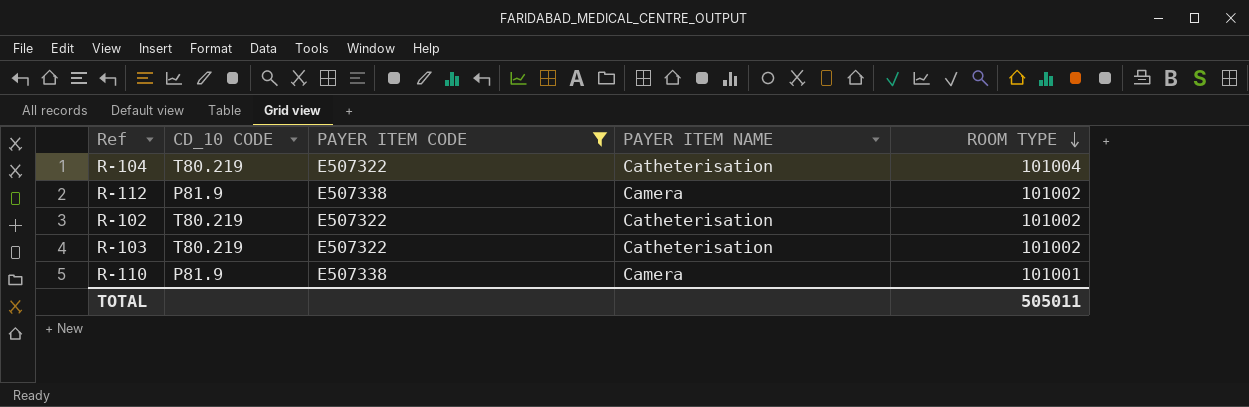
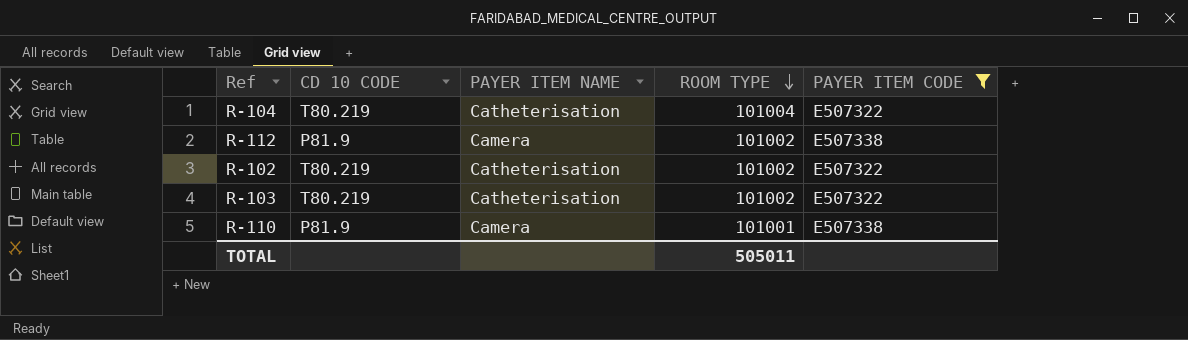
column name: CD_10 CODE -> CD 10 CODE
column PAYER ITEM CODE | position: 3 -> 5

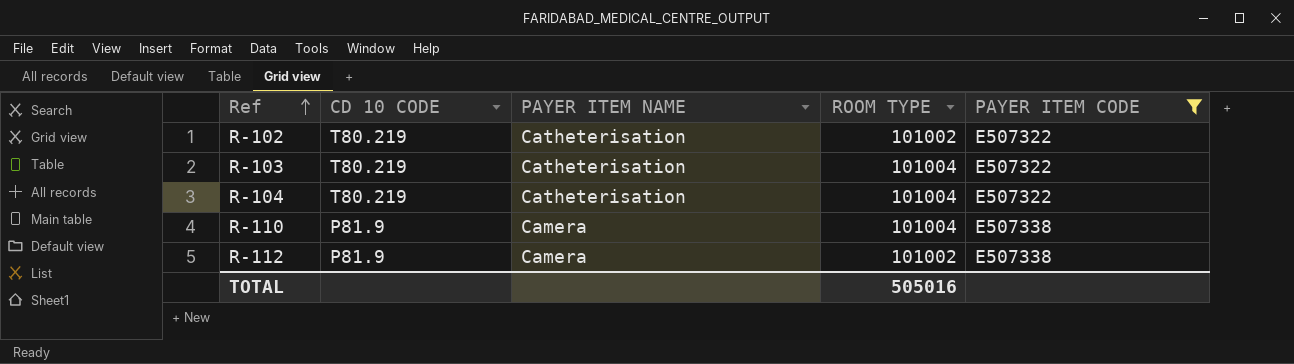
row order: ROOM TYPE descending -> Ref ascending
R-103 | ROOM TYPE: 101002 -> 101004
R-110 | ROOM TYPE: 101001 -> 101004
TOTAL | ROOM TYPE: 505011 -> 505016

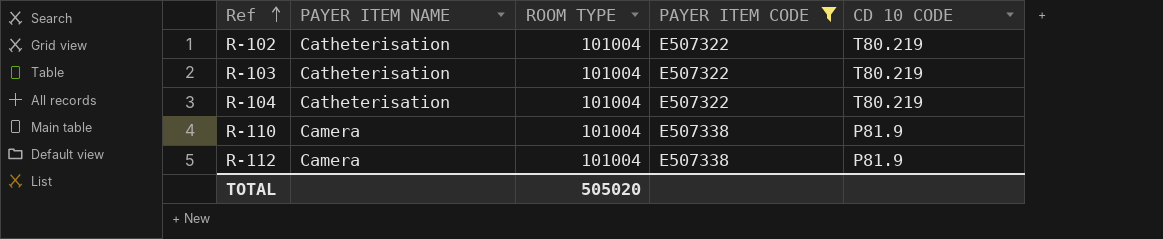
column CD 10 CODE | position: 2 -> 5
R-102 | ROOM TYPE: 101002 -> 101004
R-112 | ROOM TYPE: 101002 -> 101004
TOTAL | ROOM TYPE: 505016 -> 505020

